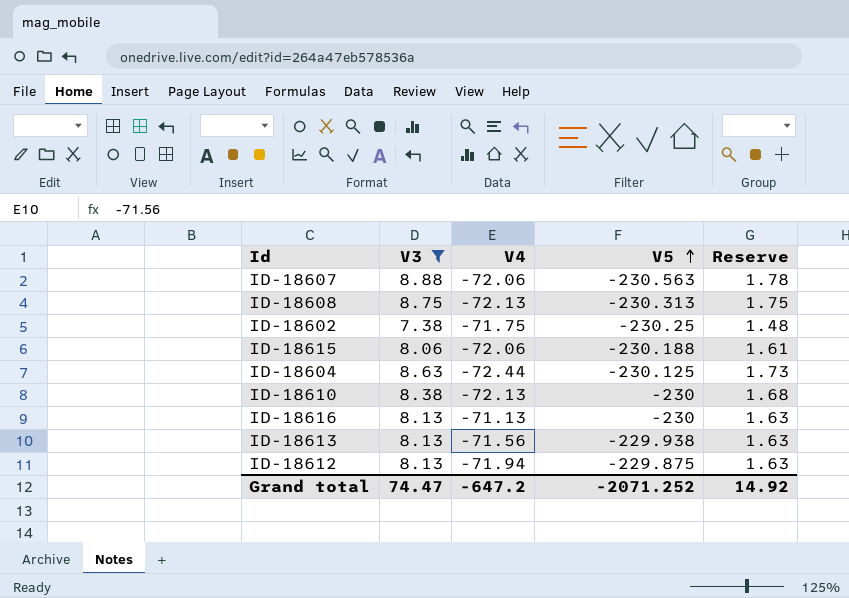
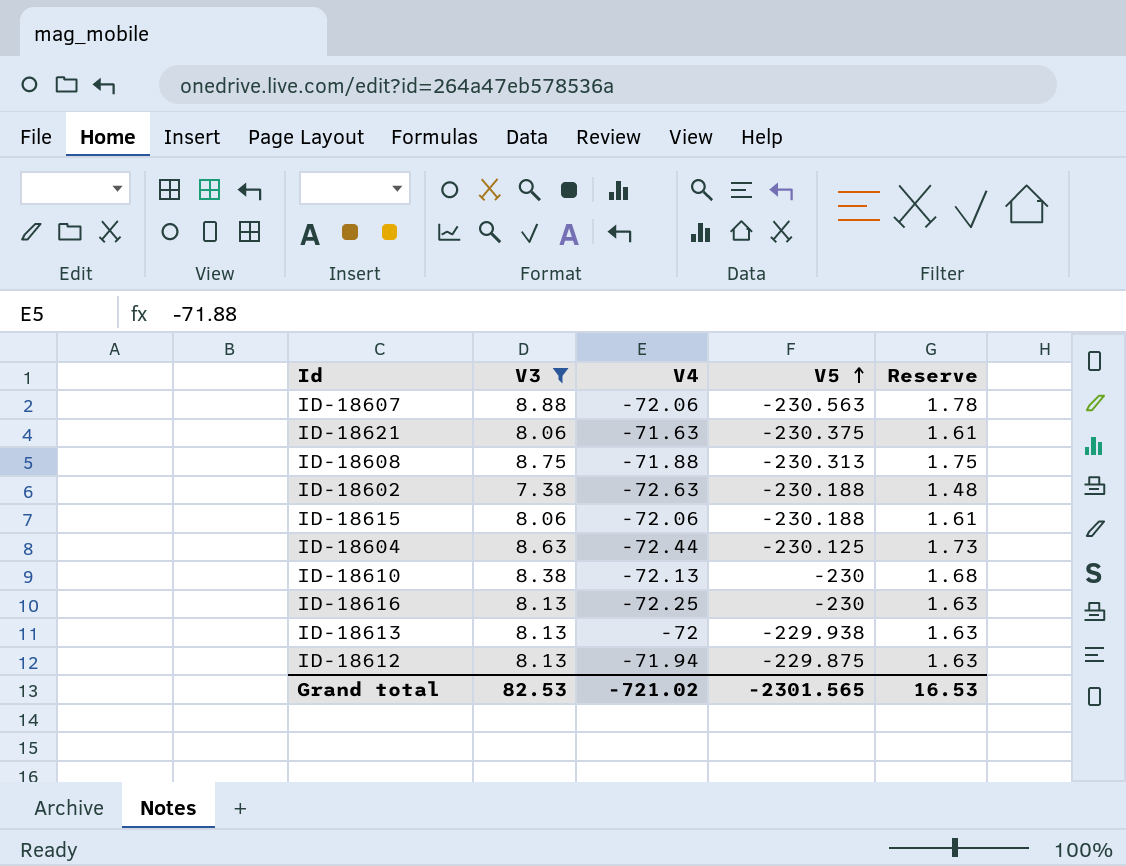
row ID-18621: none -> 8.06 | -71.63 | -230.375 | 1.61
ID-18608 | V4: -72.13 -> -71.88
ID-18602 | V4: -71.75 -> -72.63
ID-18602 | V5: -230.25 -> -230.188
ID-18616 | V4: -71.13 -> -72.25
ID-18613 | V4: -71.56 -> -72
Grand total | V3: 74.47 -> 82.53
Grand total | V4: -647.2 -> -721.02
Grand total | V5: -2071.252 -> -2301.565
Grand total | Reserve: 14.92 -> 16.53

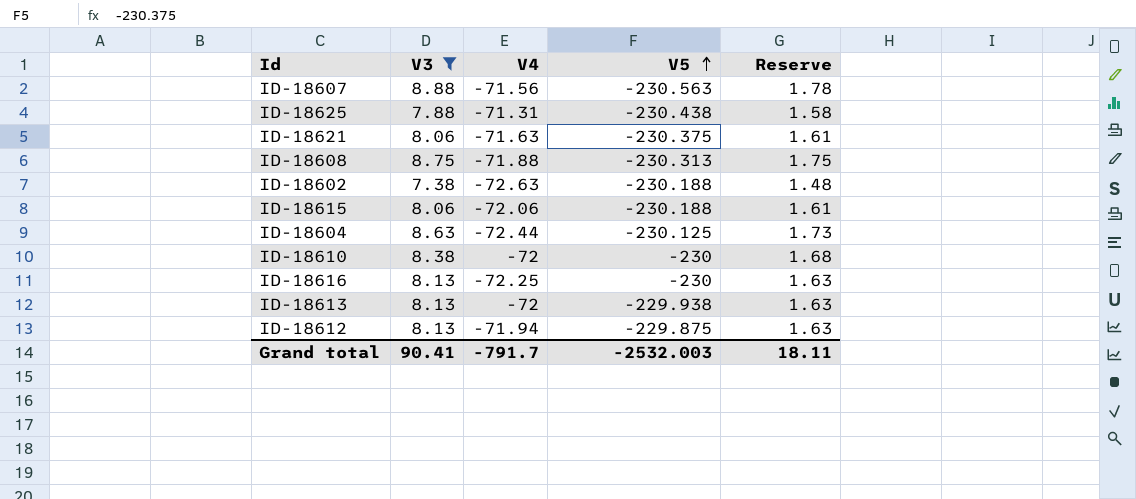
ID-18607 | V4: -72.06 -> -71.56
row ID-18625: none -> 7.88 | -71.31 | -230.438 | 1.58
ID-18610 | V4: -72.13 -> -72
Grand total | V3: 82.53 -> 90.41
Grand total | V4: -721.02 -> -791.7
Grand total | V5: -2301.565 -> -2532.003
Grand total | Reserve: 16.53 -> 18.11

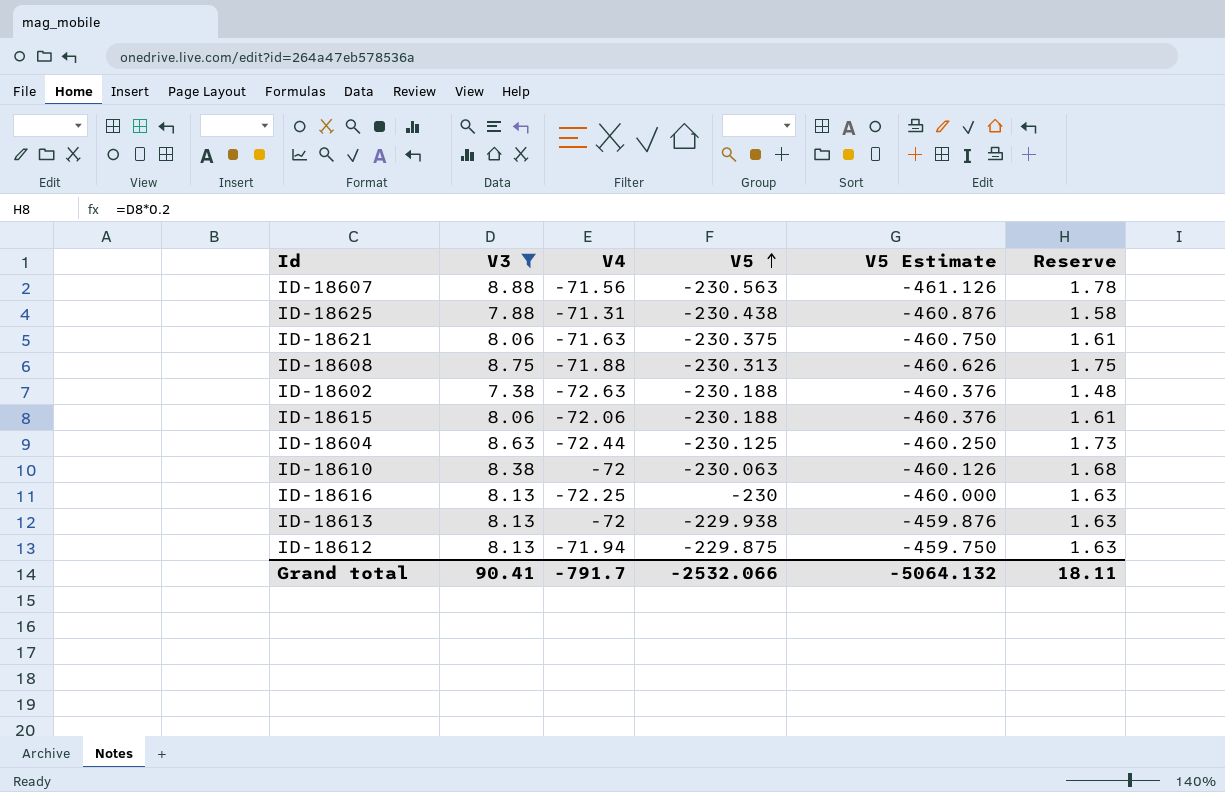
column V5 Estimate | formula: none -> [V5] * 2
ID-18610 | V5: -230 -> -230.063
Grand total | V5: -2532.003 -> -2532.066

